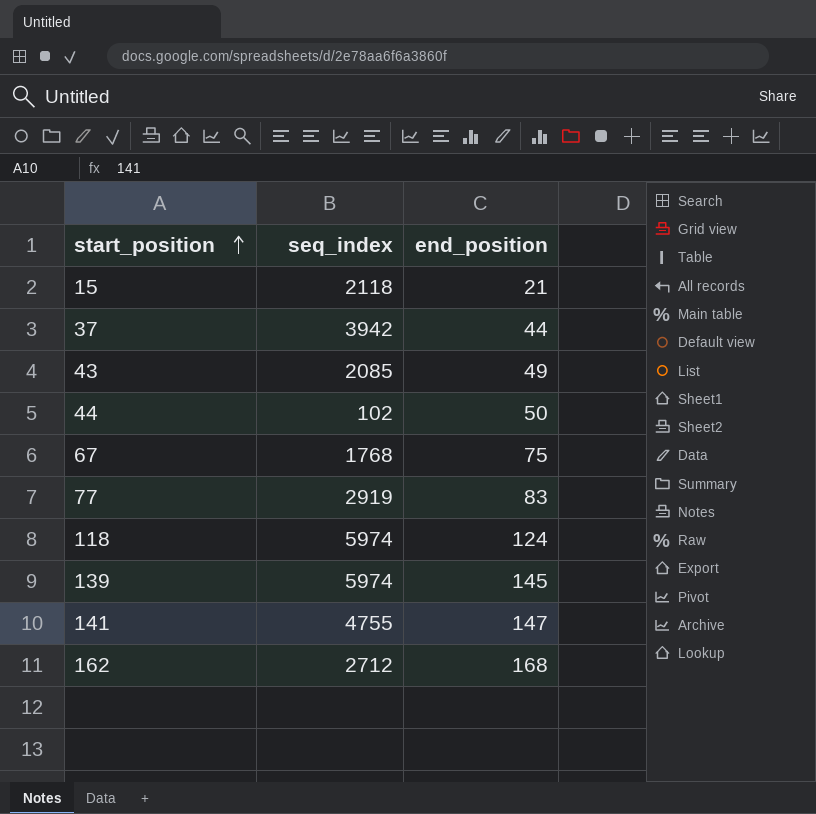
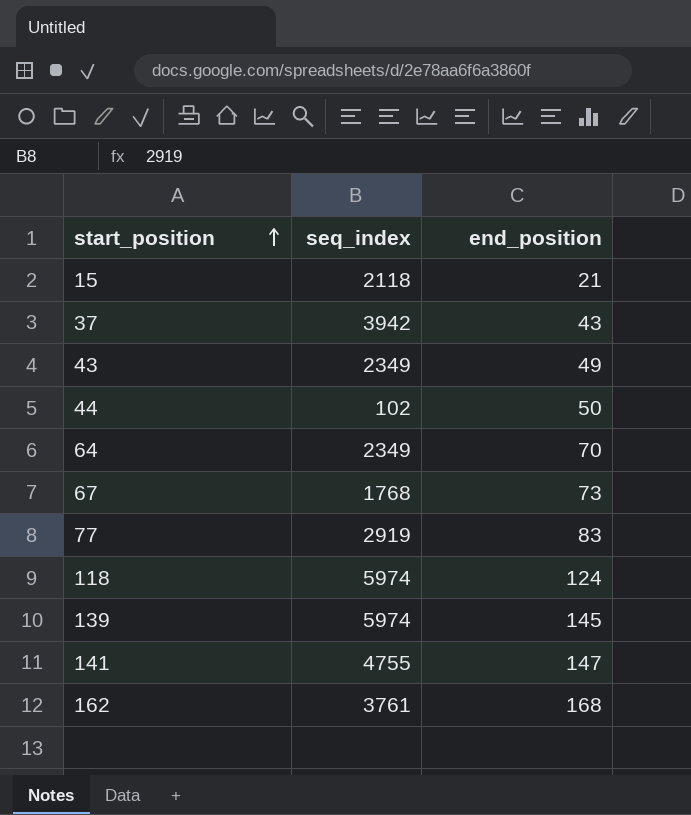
37 | end_position: 44 -> 43
43 | seq_index: 2085 -> 2349
row 64: none -> 2349 | 70
67 | end_position: 75 -> 73
162 | seq_index: 2712 -> 3761

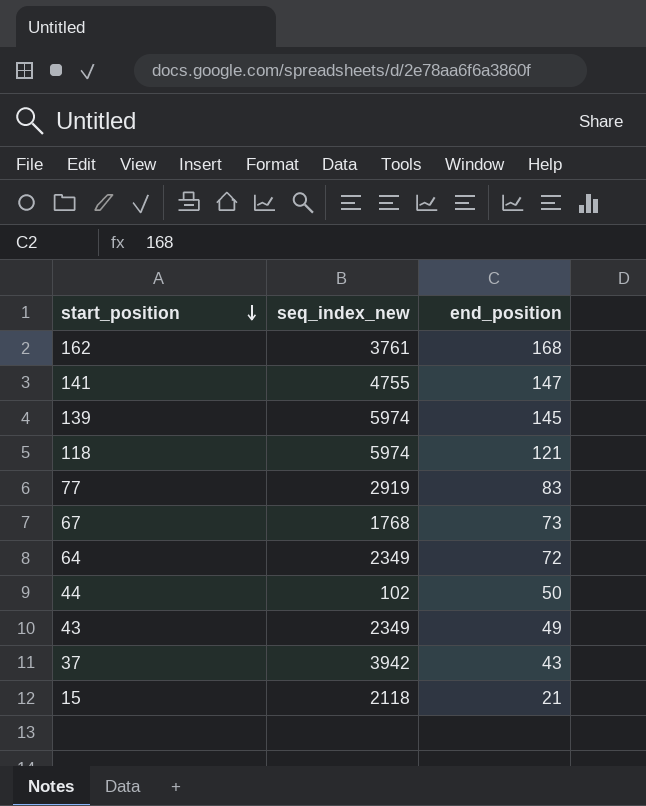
row order: start_position ascending -> start_position descending
column name: seq_index -> seq_index_new
118 | end_position: 124 -> 121
64 | end_position: 70 -> 72

